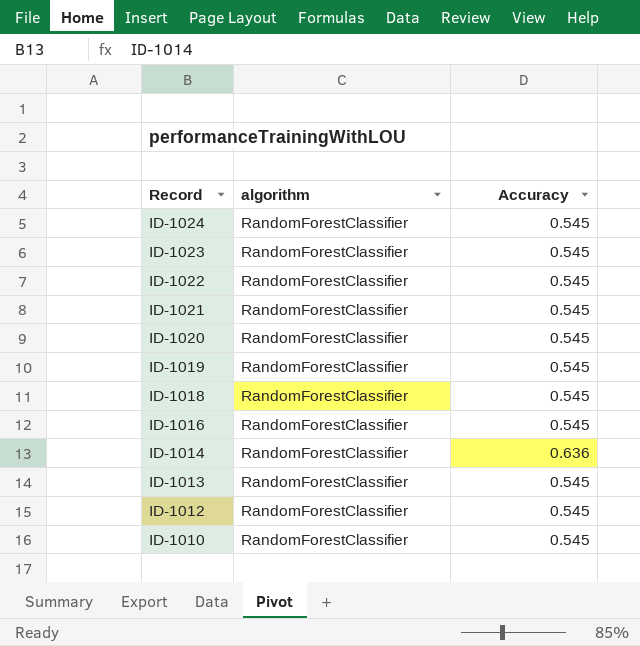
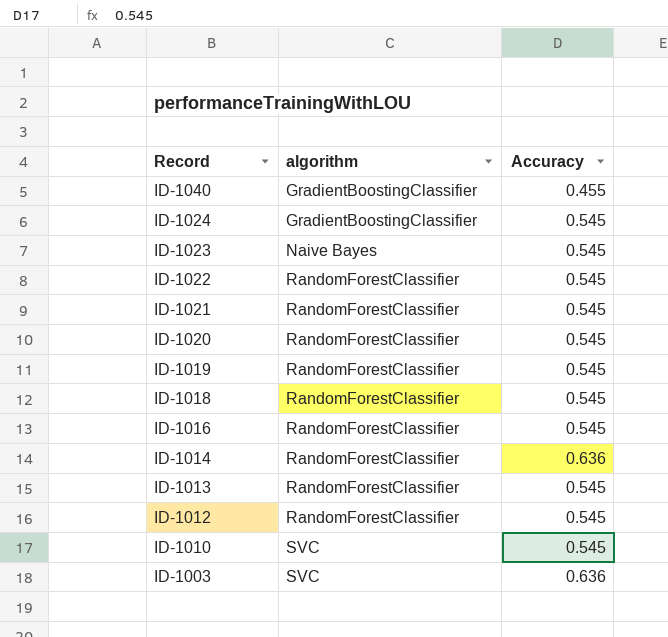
row ID-1040: none -> GradientBoostingClassifier | 0.455
ID-1024 | algorithm: RandomForestClassifier -> GradientBoostingClassifier
ID-1023 | algorithm: RandomForestClassifier -> Naive Bayes
ID-1010 | algorithm: RandomForestClassifier -> SVC
row ID-1003: none -> SVC | 0.636

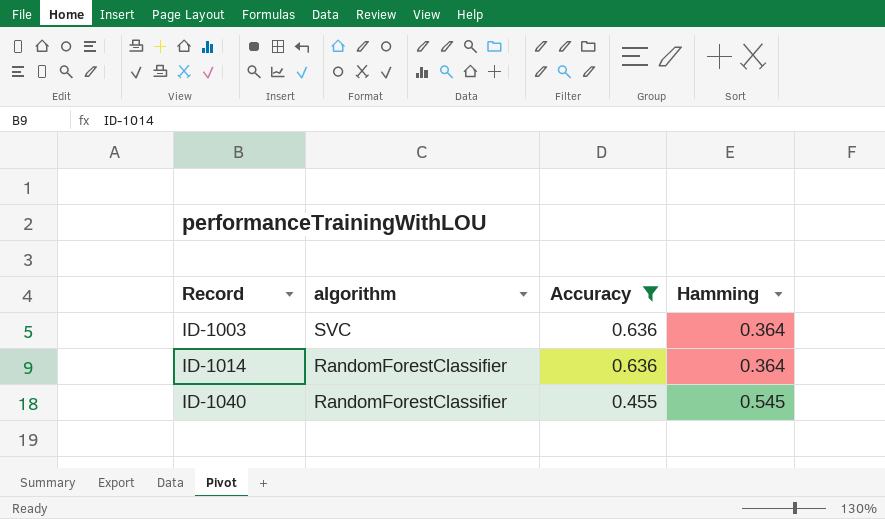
filter: none -> Accuracy != 0.545
row order: Record descending -> Record ascending
column Hamming | position: none -> 4
ID-1040 | algorithm: GradientBoostingClassifier -> RandomForestClassifier

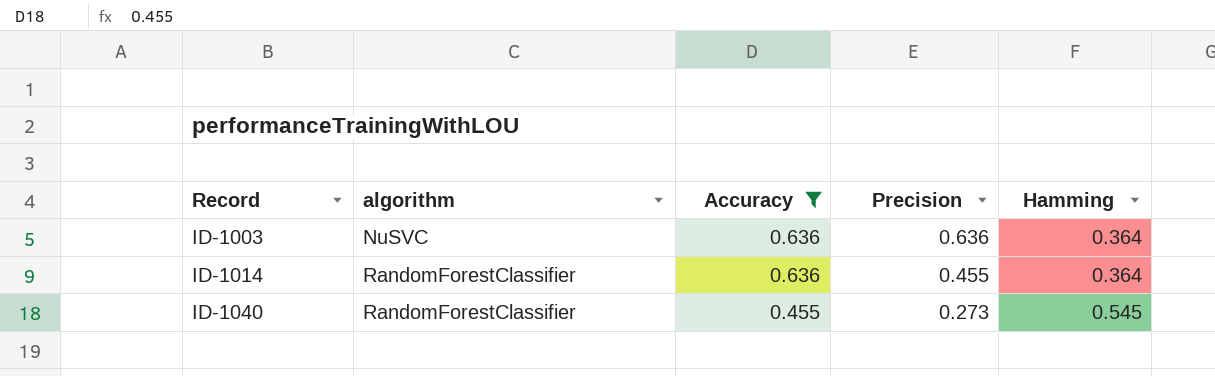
column Precision | position: none -> 4
ID-1003 | algorithm: SVC -> NuSVC

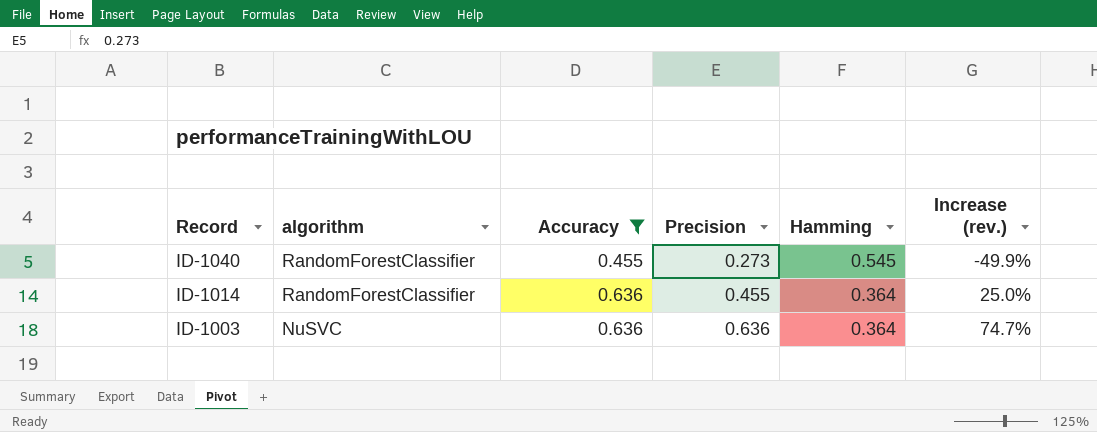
row order: Record ascending -> Record descending
column Increase (rev.) | formula: none -> ([Precision] - [Hamming]) / [Hamming]

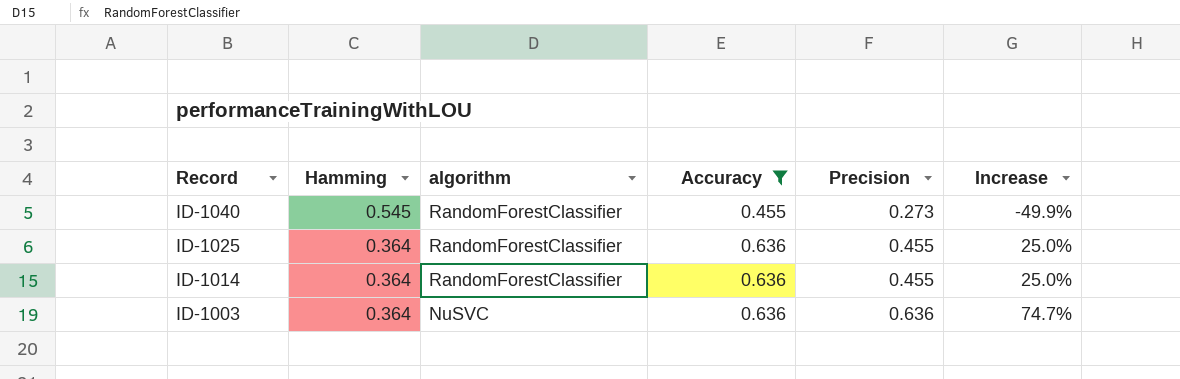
column Hamming | position: 5 -> 2
column name: Increase (rev.) -> Increase
row ID-1025: none -> 0.364 | RandomForestClassifier | 0.636 | 0.455 | 25.0%

